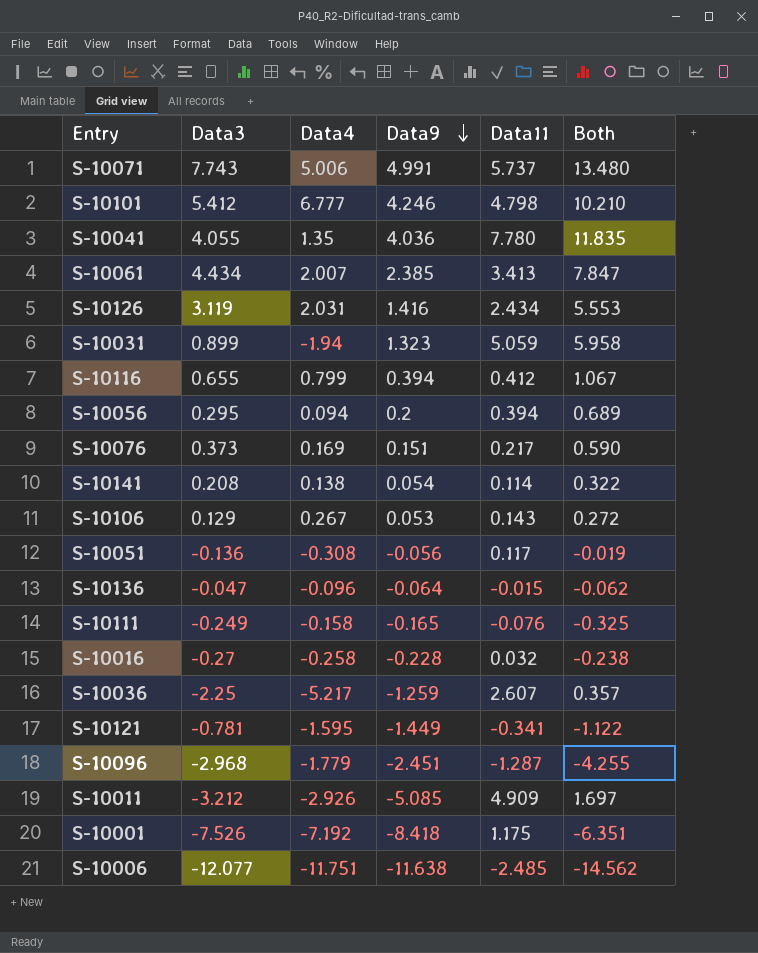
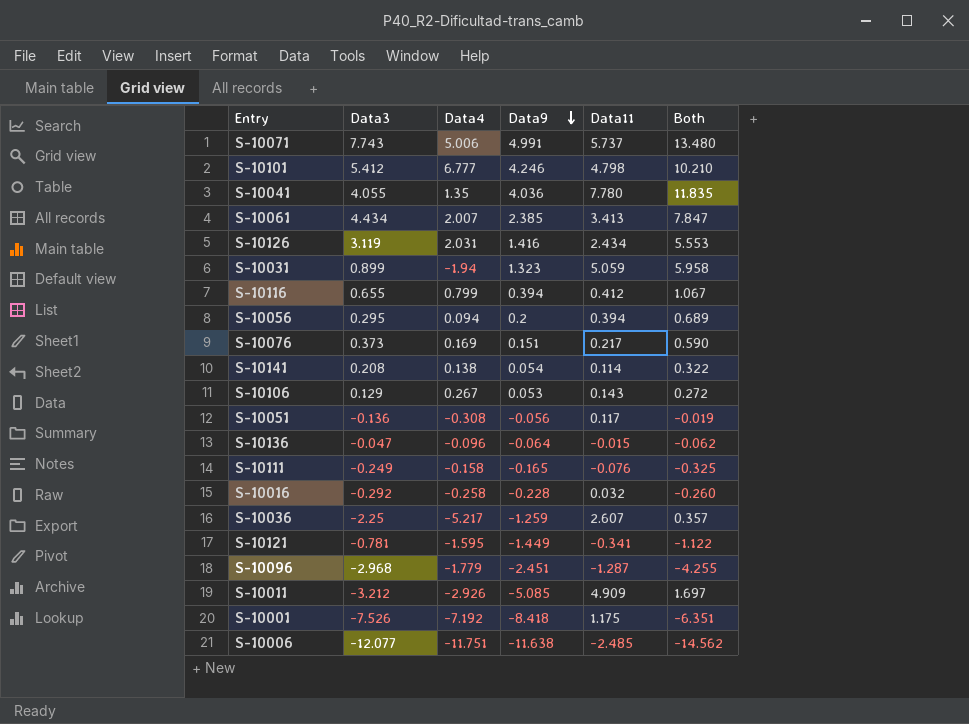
S-10016 | Data3: -0.27 -> -0.292
S-10016 | Both: -0.238 -> -0.260

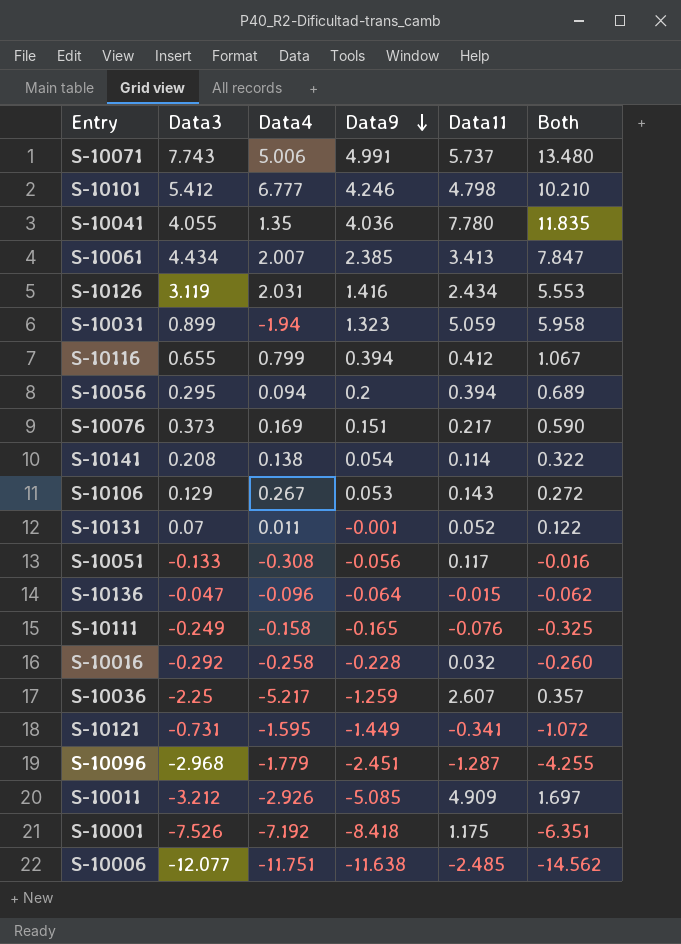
row S-10131: none -> 0.07 | 0.011 | -0.001 | 0.052 | 0.122
S-10051 | Data3: -0.136 -> -0.133
S-10051 | Both: -0.019 -> -0.016
S-10121 | Data3: -0.781 -> -0.731
S-10121 | Both: -1.122 -> -1.072

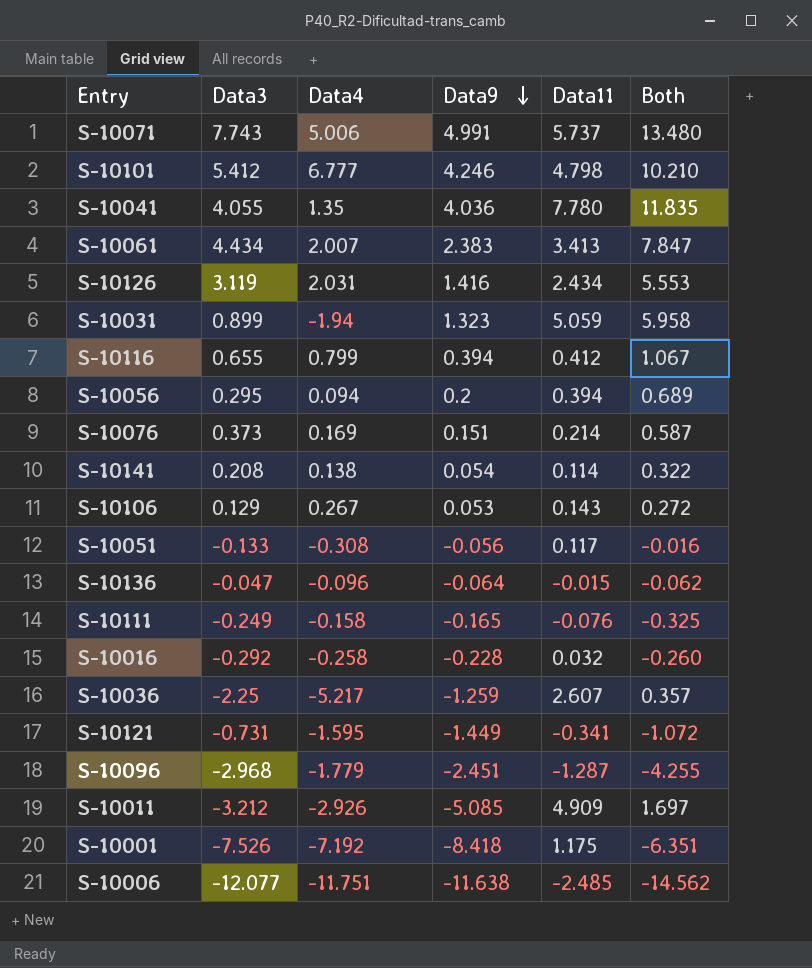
row S-10131: 0.07 | 0.011 | -0.001 | 0.052 | 0.122 -> none
S-10061 | Data9: 2.385 -> 2.383
S-10076 | Data11: 0.217 -> 0.214
S-10076 | Both: 0.590 -> 0.587

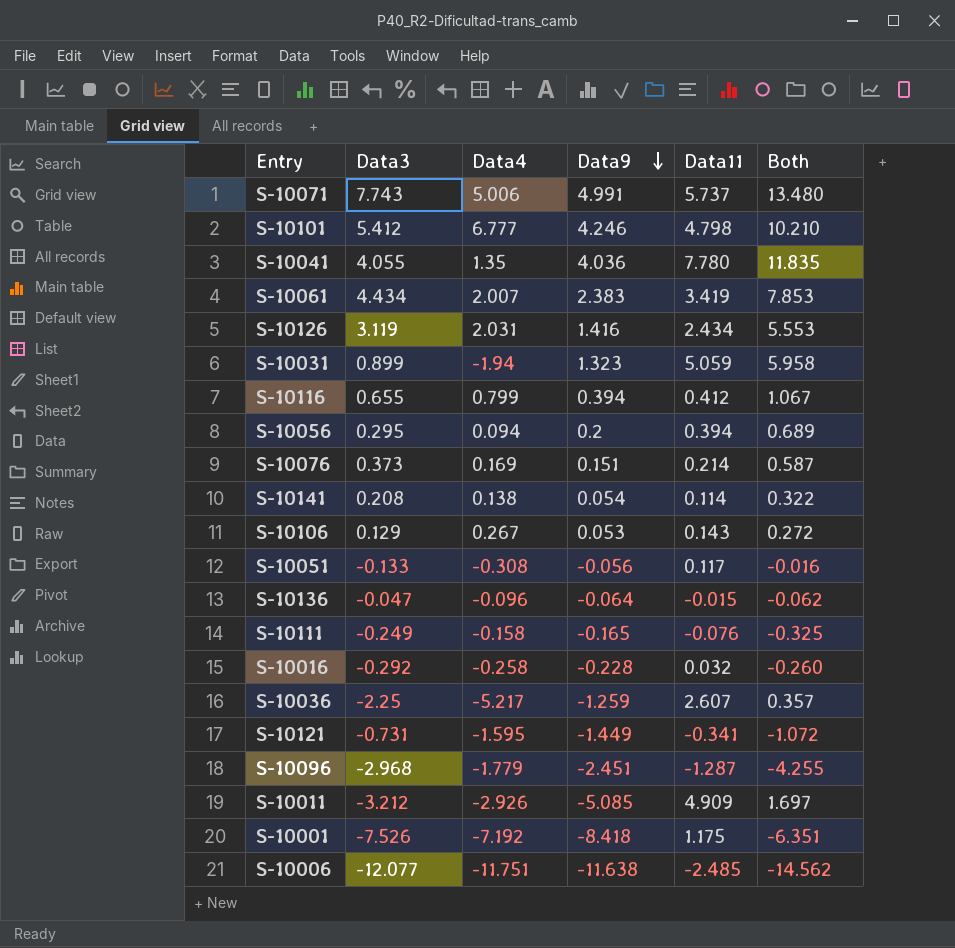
S-10061 | Data11: 3.413 -> 3.419
S-10061 | Both: 7.847 -> 7.853

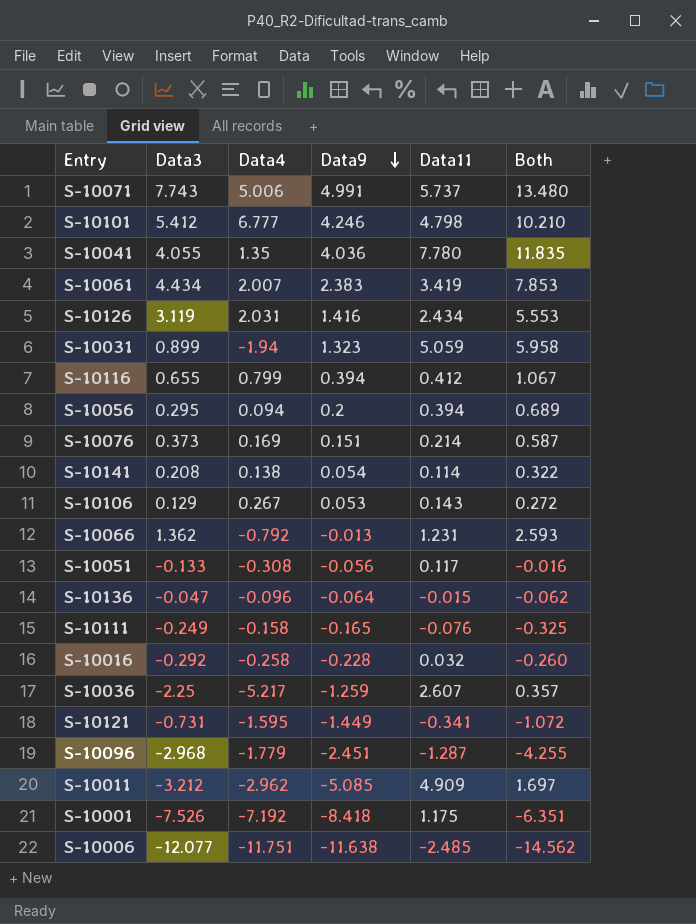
row S-10066: none -> 1.362 | -0.792 | -0.013 | 1.231 | 2.593
S-10011 | Data4: -2.926 -> -2.962

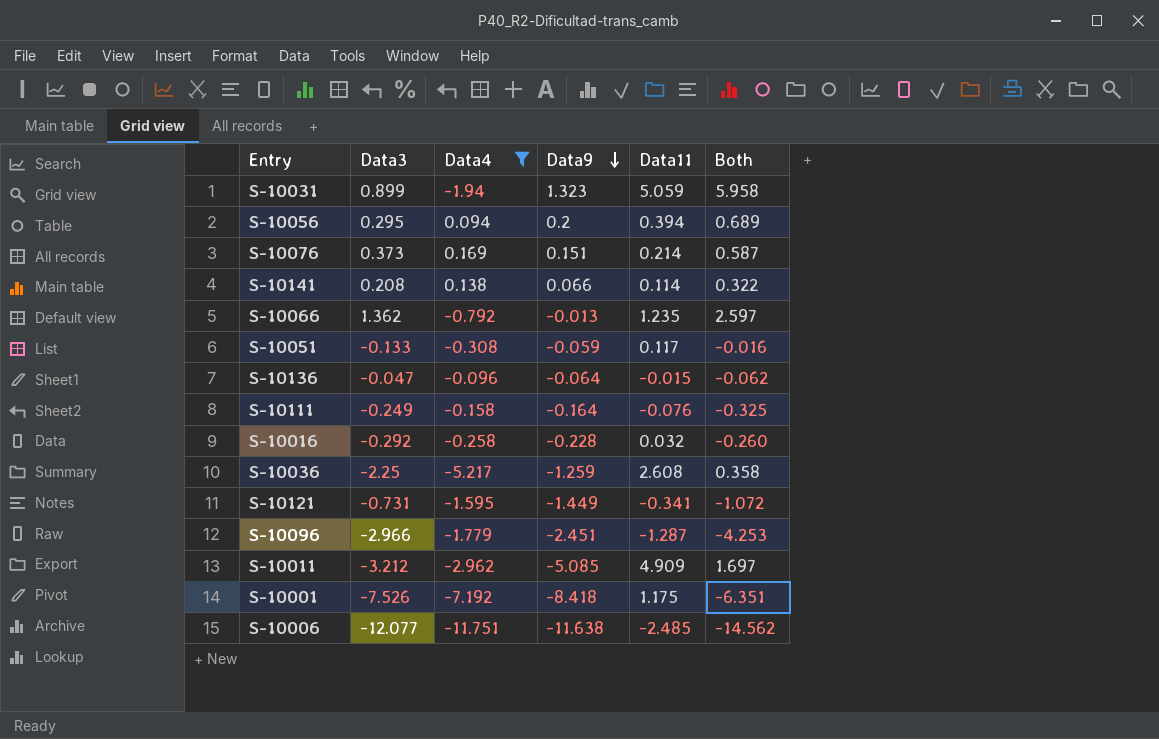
filter: none -> Data4 <= 0.169
S-10141 | Data9: 0.054 -> 0.066
S-10066 | Data11: 1.231 -> 1.235
S-10066 | Both: 2.593 -> 2.597
S-10051 | Data9: -0.056 -> -0.059
S-10111 | Data9: -0.165 -> -0.164
S-10036 | Data11: 2.607 -> 2.608
S-10036 | Both: 0.357 -> 0.358
S-10096 | Data3: -2.968 -> -2.966
S-10096 | Both: -4.255 -> -4.253

